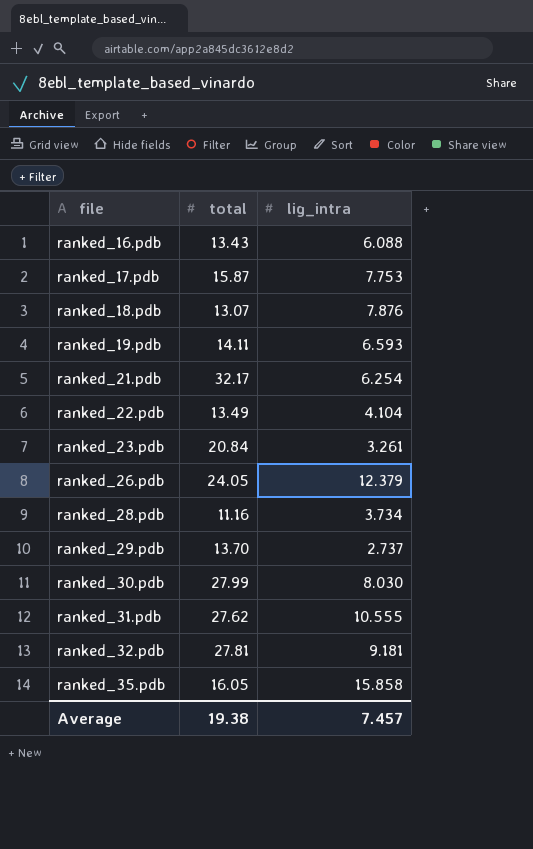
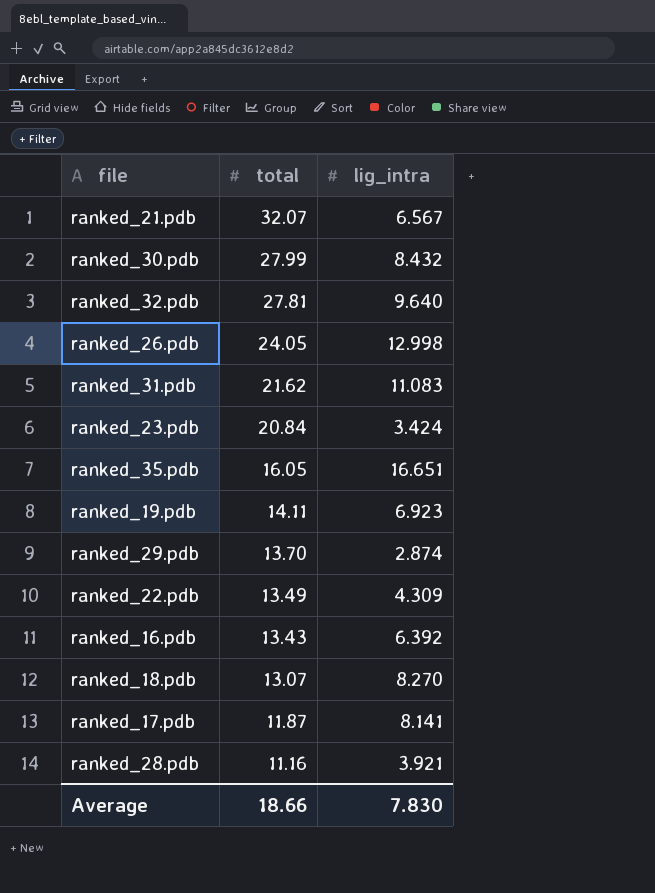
row order: file ascending -> total descending
ranked_21.pdb | total: 32.17 -> 32.07
ranked_21.pdb | lig_intra: 6.254 -> 6.567
ranked_30.pdb | lig_intra: 8.030 -> 8.432
ranked_32.pdb | lig_intra: 9.181 -> 9.640
ranked_26.pdb | lig_intra: 12.379 -> 12.998
ranked_31.pdb | total: 27.62 -> 21.62
ranked_31.pdb | lig_intra: 10.555 -> 11.083
ranked_23.pdb | lig_intra: 3.261 -> 3.424
ranked_35.pdb | lig_intra: 15.858 -> 16.651
ranked_19.pdb | lig_intra: 6.593 -> 6.923
ranked_29.pdb | lig_intra: 2.737 -> 2.874
ranked_22.pdb | lig_intra: 4.104 -> 4.309
ranked_16.pdb | lig_intra: 6.088 -> 6.392
ranked_18.pdb | lig_intra: 7.876 -> 8.270
ranked_17.pdb | total: 15.87 -> 11.87
ranked_17.pdb | lig_intra: 7.753 -> 8.141
ranked_28.pdb | lig_intra: 3.734 -> 3.921
Average | total: 19.38 -> 18.66
Average | lig_intra: 7.457 -> 7.830

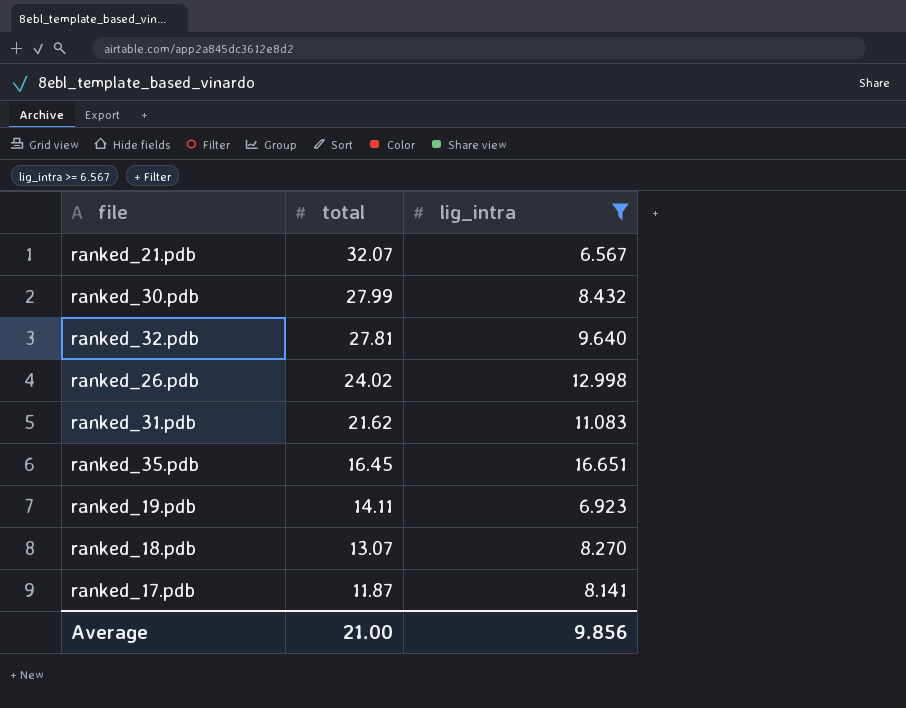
filter: none -> lig_intra >= 6.567
ranked_26.pdb | total: 24.05 -> 24.02
ranked_35.pdb | total: 16.05 -> 16.45
Average | total: 18.66 -> 21.00
Average | lig_intra: 7.830 -> 9.856

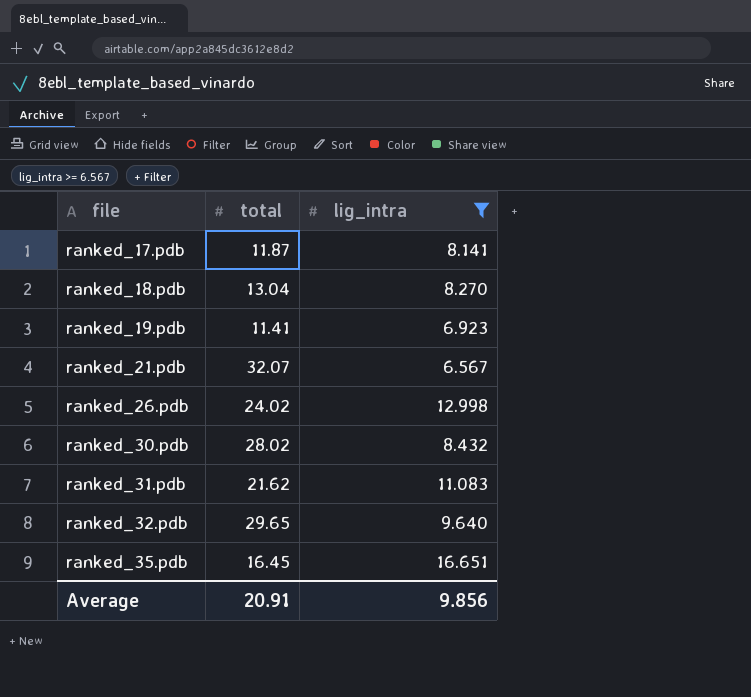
row order: total descending -> file ascending
ranked_18.pdb | total: 13.07 -> 13.04
ranked_19.pdb | total: 14.11 -> 11.41
ranked_30.pdb | total: 27.99 -> 28.02
ranked_32.pdb | total: 27.81 -> 29.65
Average | total: 21.00 -> 20.91

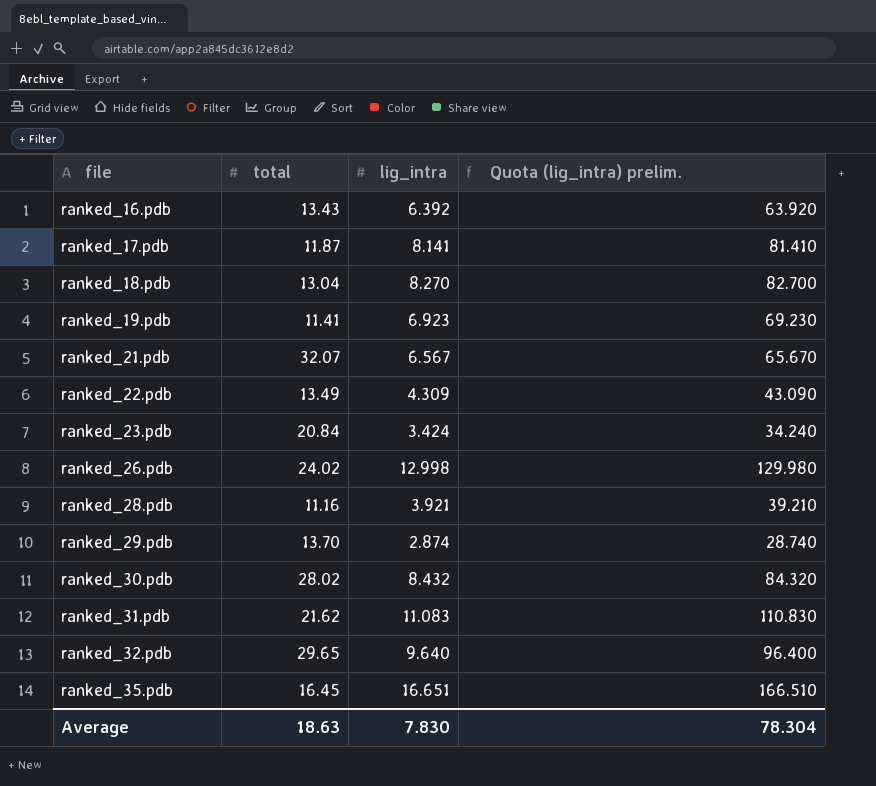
filter: lig_intra >= 6.567 -> none
column Quota (lig_intra) prelim. | formula: none -> [lig_intra] * 10
Average | total: 20.91 -> 18.63
Average | lig_intra: 9.856 -> 7.830

